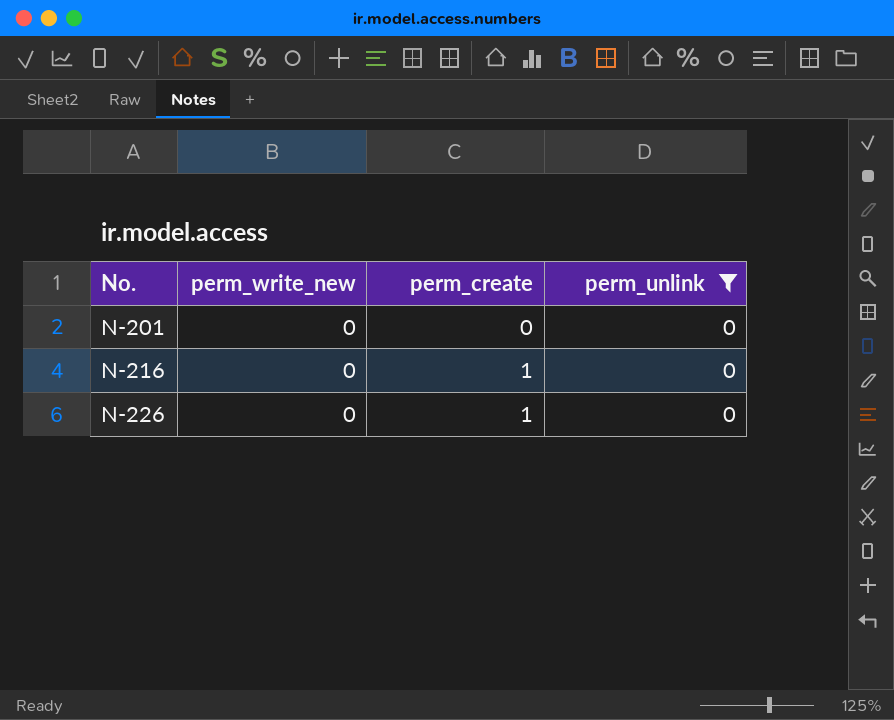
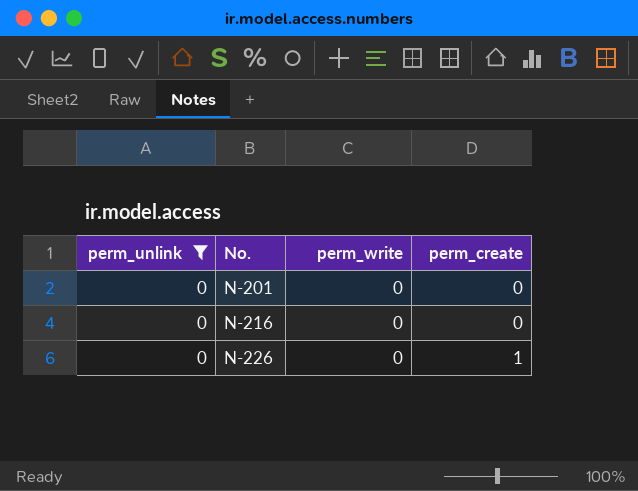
column perm_unlink | position: 4 -> 1
column name: perm_write_new -> perm_write
N-216 | perm_create: 1 -> 0

